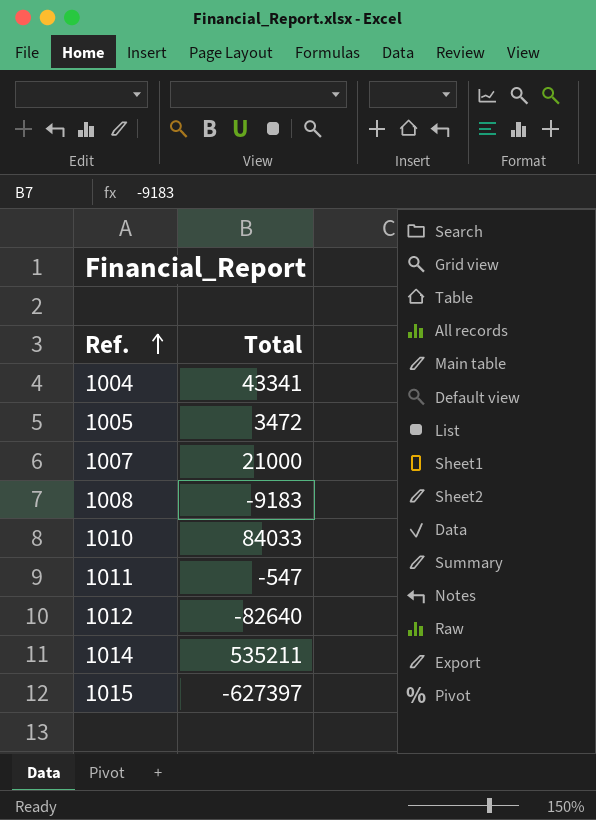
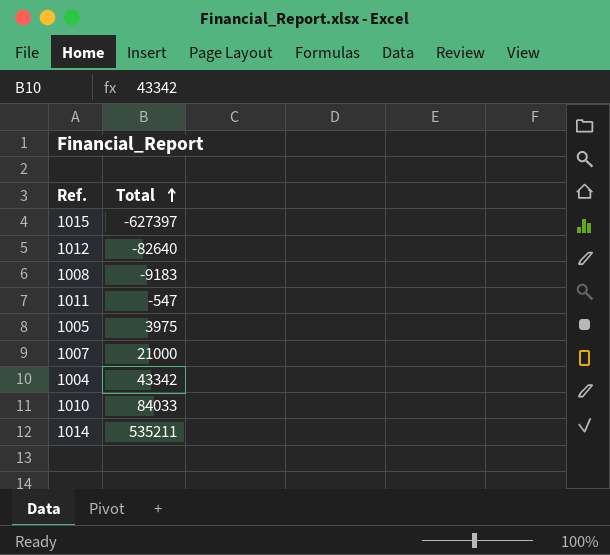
row order: Ref. ascending -> Total ascending
1005 | Total: 3472 -> 3975
1004 | Total: 43341 -> 43342

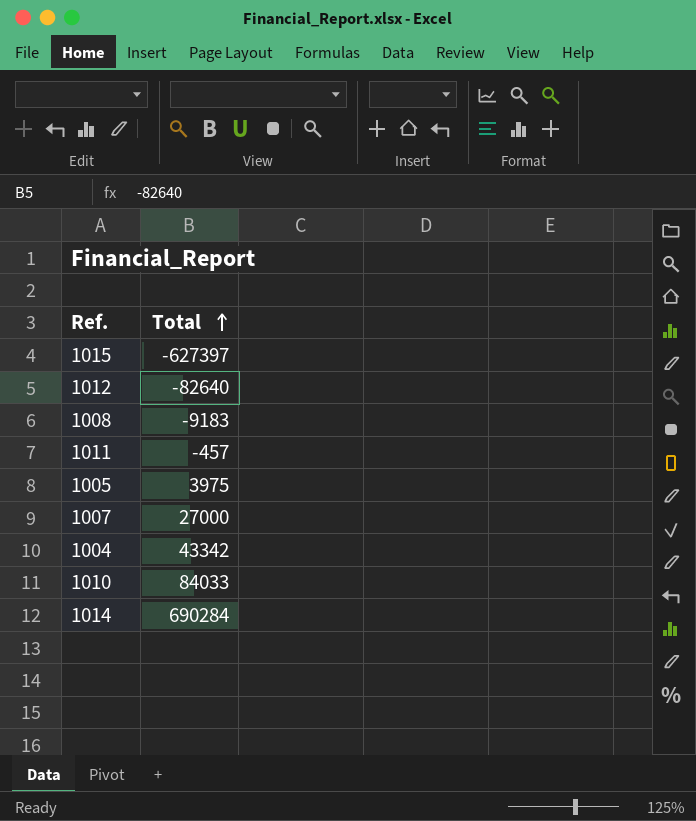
1011 | Total: -547 -> -457
1007 | Total: 21000 -> 27000
1014 | Total: 535211 -> 690284

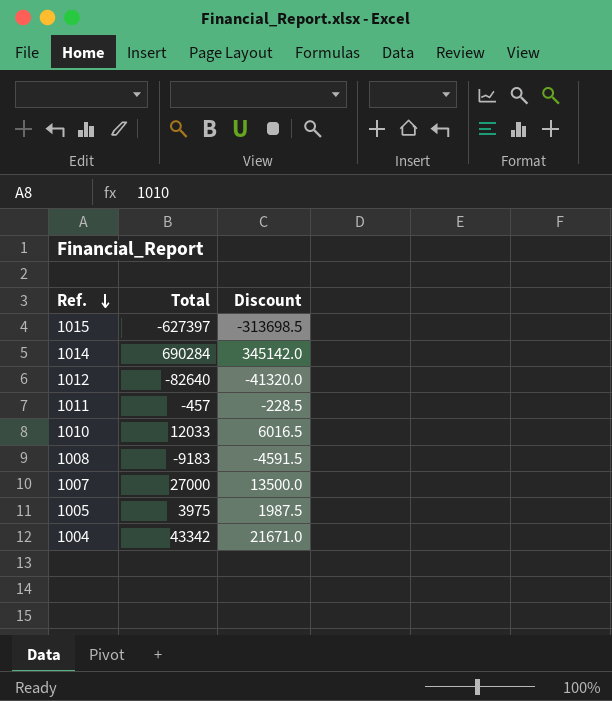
row order: Total ascending -> Ref. descending
column Discount | formula: none -> [Total] * 0.5
1010 | Total: 84033 -> 12033

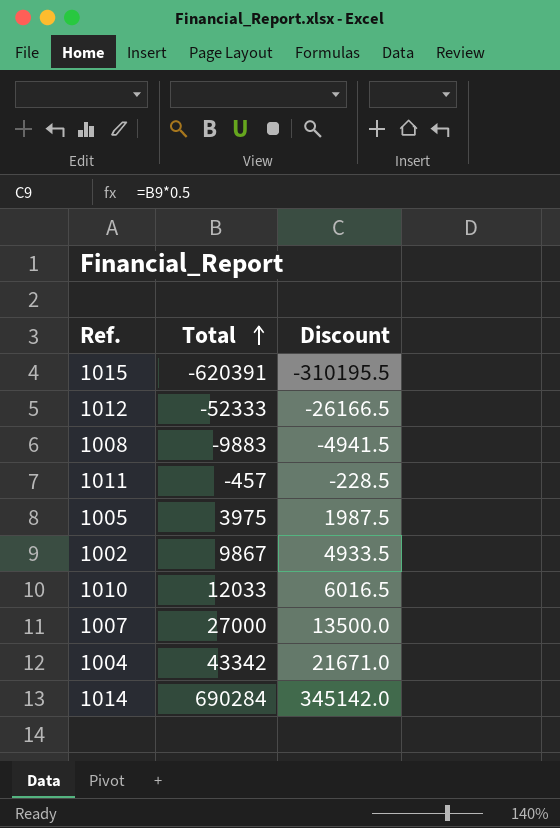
row order: Ref. descending -> Total ascending
1015 | Total: -627397 -> -620391
1015 | Discount: -313698.5 -> -310195.5
1012 | Total: -82640 -> -52333
1012 | Discount: -41320.0 -> -26166.5
1008 | Total: -9183 -> -9883
1008 | Discount: -4591.5 -> -4941.5
row 1002: none -> 9867 | 4933.5

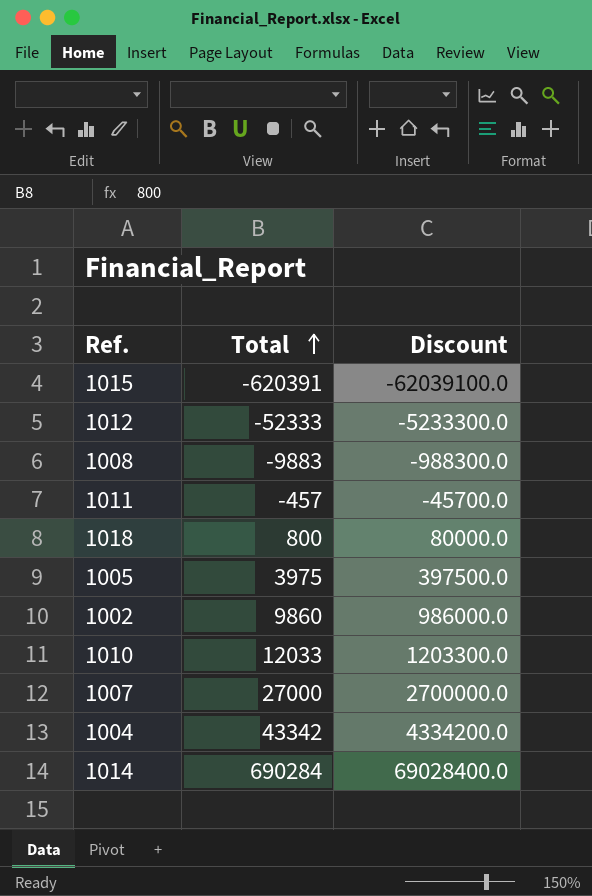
column Discount | formula: [Total] * 0.5 -> [Total] * 100
row 1018: none -> 800 | 80000.0
1002 | Total: 9867 -> 9860

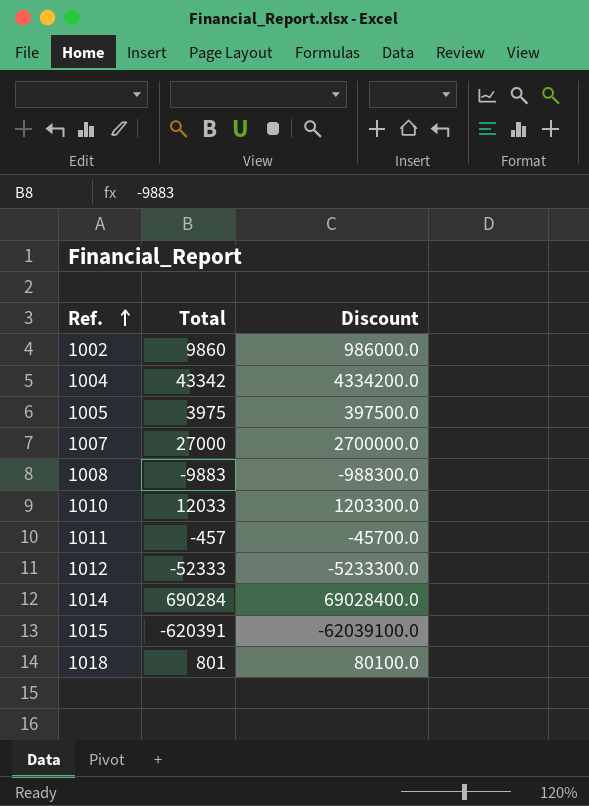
row order: Total ascending -> Ref. ascending
1018 | Total: 800 -> 801
1018 | Discount: 80000.0 -> 80100.0

